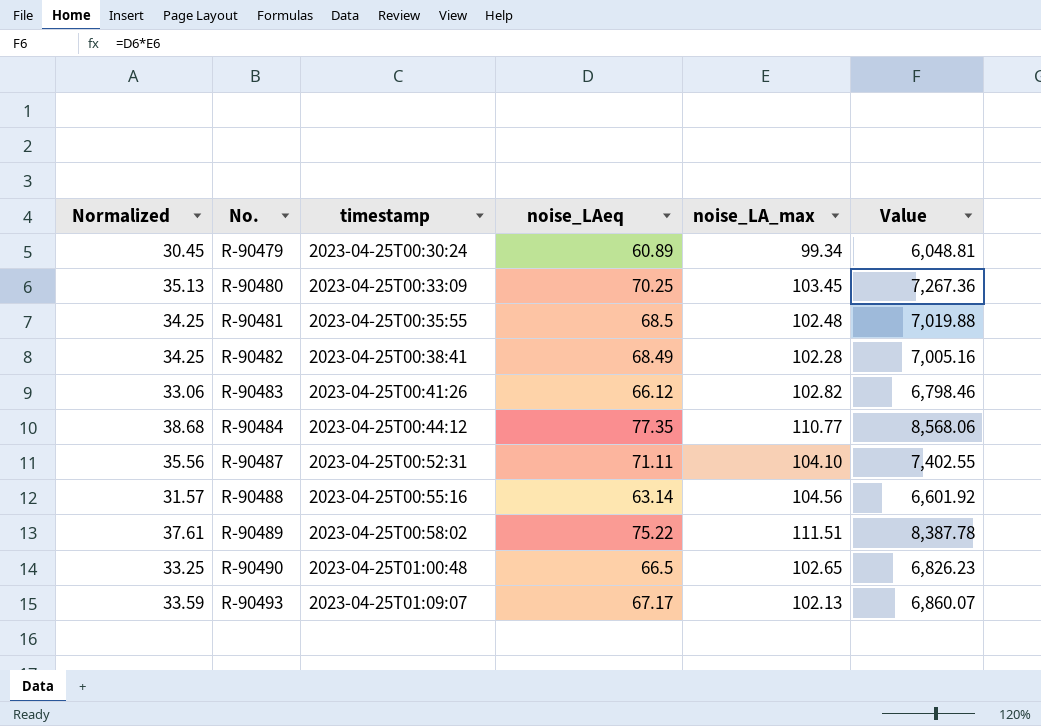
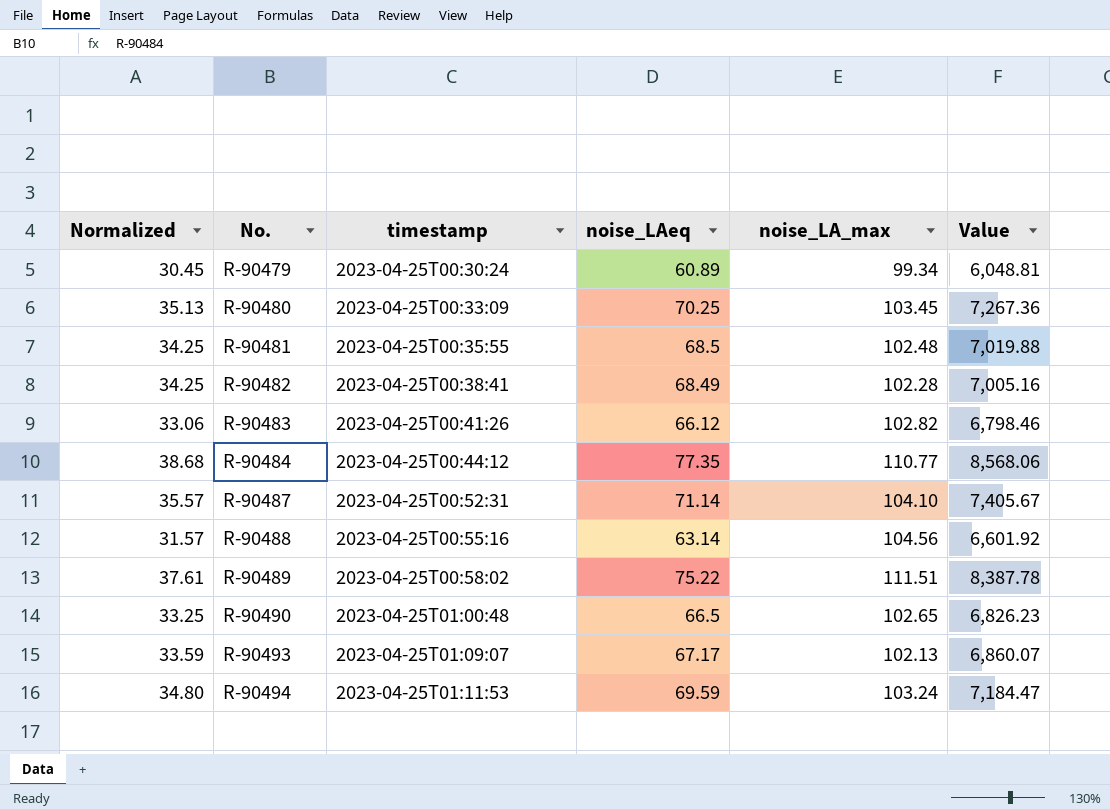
R-90487 | Normalized: 35.56 -> 35.57
R-90487 | noise_LAeq: 71.11 -> 71.14
R-90487 | Value: 7,402.55 -> 7,405.67
row R-90494: none -> 34.80 | 2023-04-25T01:11:53 | 69.59 | 103.24 | 7,184.47

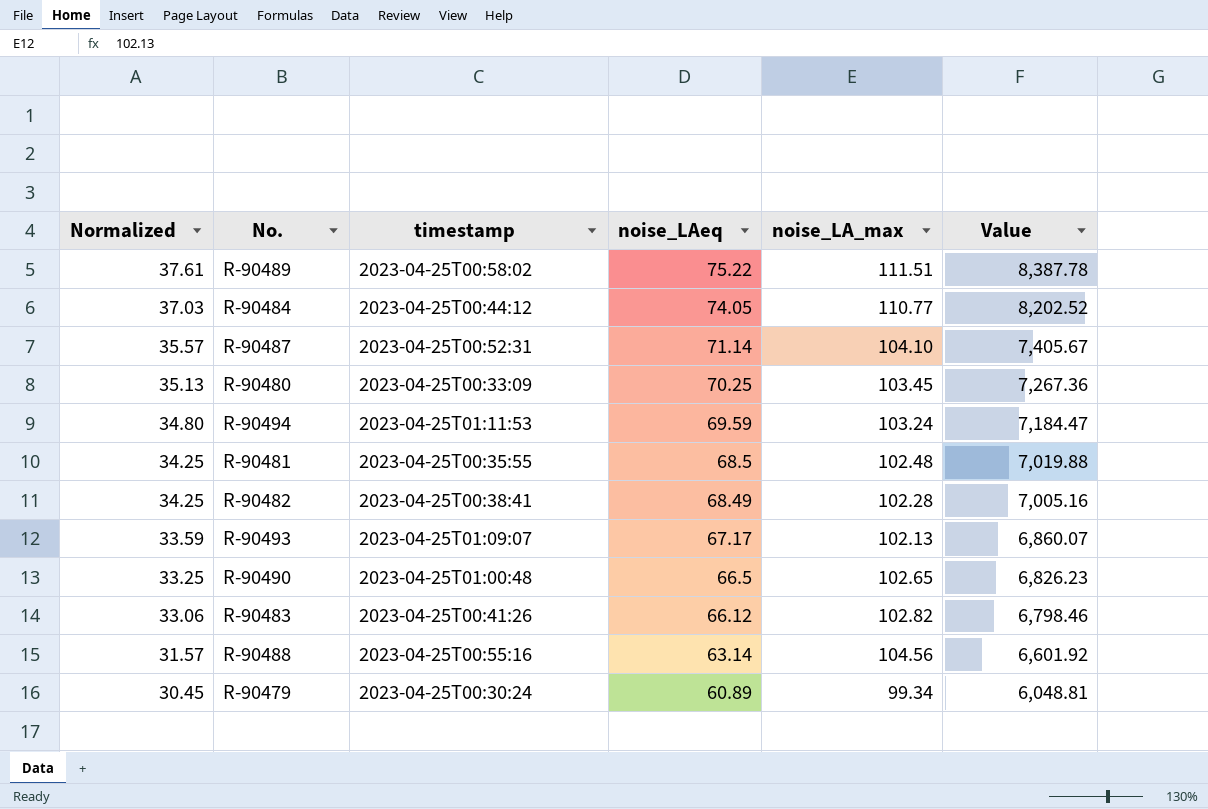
row order: No. ascending -> Normalized descending
R-90484 | Normalized: 38.68 -> 37.03
R-90484 | noise_LAeq: 77.35 -> 74.05
R-90484 | Value: 8,568.06 -> 8,202.52

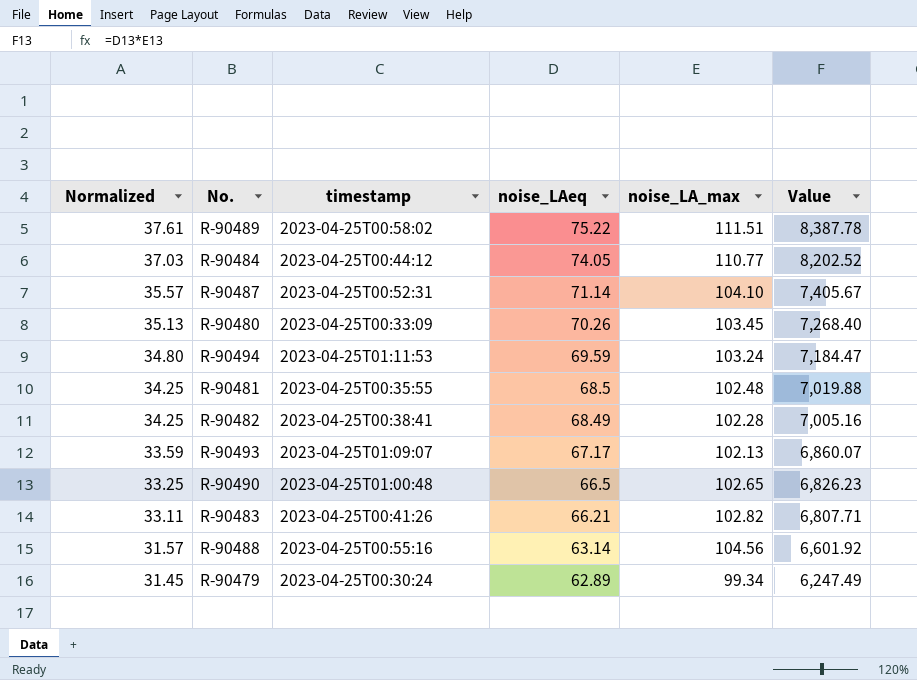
R-90480 | noise_LAeq: 70.25 -> 70.26
R-90480 | Value: 7,267.36 -> 7,268.40
R-90483 | Normalized: 33.06 -> 33.11
R-90483 | noise_LAeq: 66.12 -> 66.21
R-90483 | Value: 6,798.46 -> 6,807.71
R-90479 | Normalized: 30.45 -> 31.45
R-90479 | noise_LAeq: 60.89 -> 62.89
R-90479 | Value: 6,048.81 -> 6,247.49

